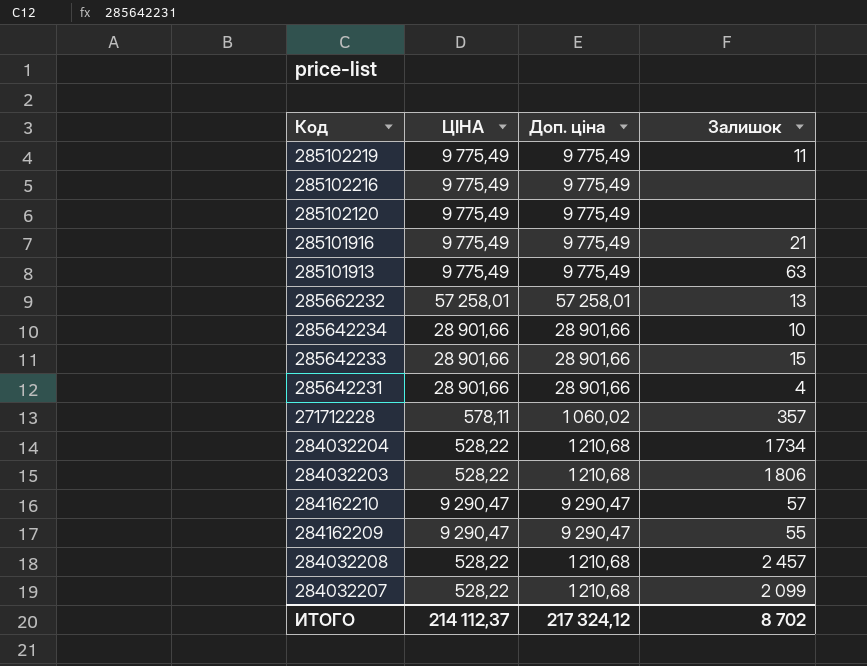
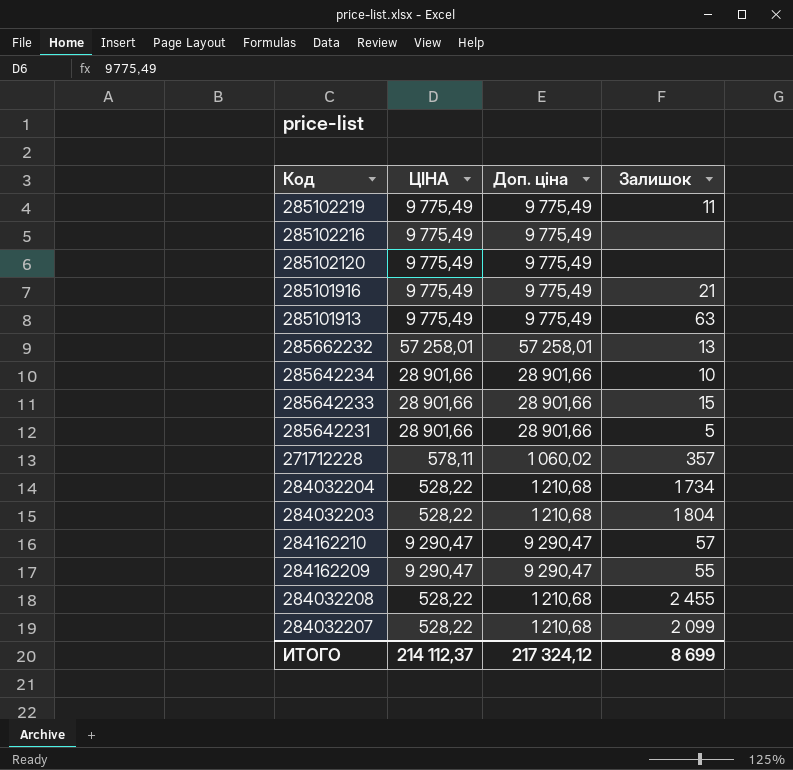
285642231 | Залишок: 4 -> 5
284032203 | Залишок: 1 806 -> 1 804
284032208 | Залишок: 2 457 -> 2 455
ИТОГО | Залишок: 8 702 -> 8 699

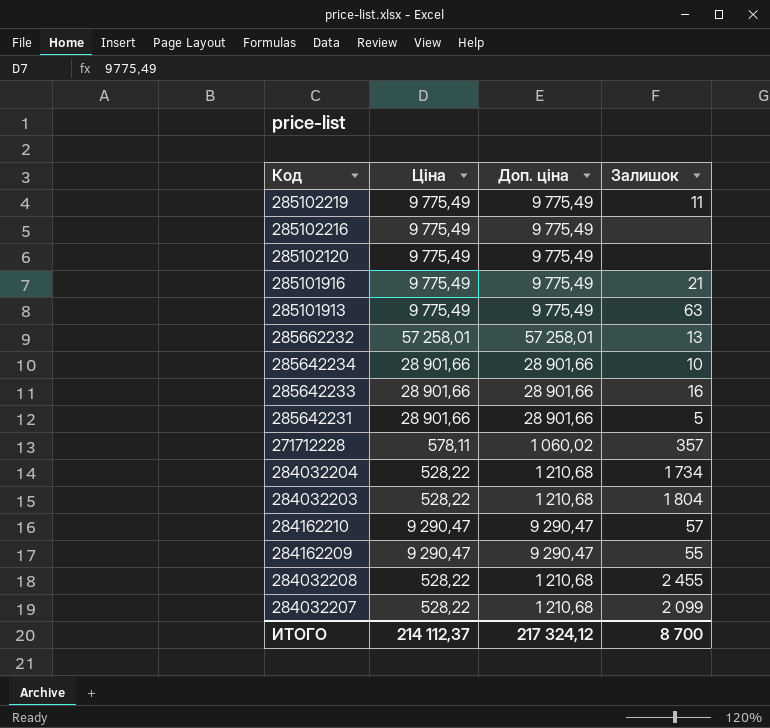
column name: ЦІНА -> Ціна
285642233 | Залишок: 15 -> 16
ИТОГО | Залишок: 8 699 -> 8 700

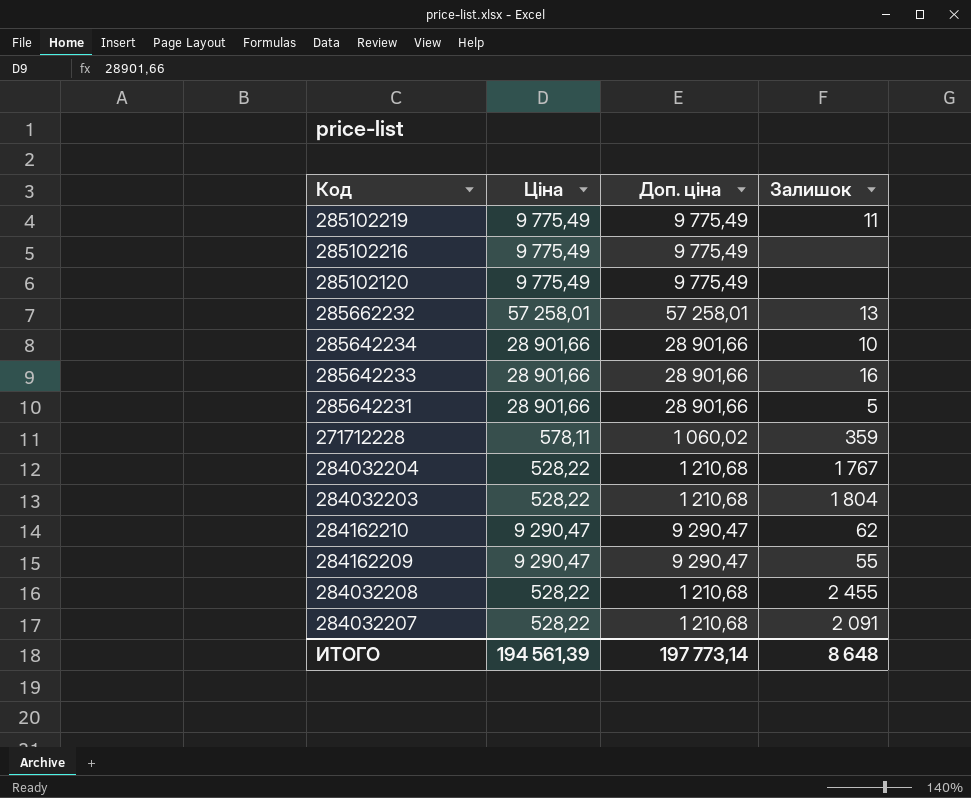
row 285101916: 9 775,49 | 9 775,49 | 21 -> none
row 285101913: 9 775,49 | 9 775,49 | 63 -> none
271712228 | Залишок: 357 -> 359
284032204 | Залишок: 1 734 -> 1 767
284162210 | Залишок: 57 -> 62
284032207 | Залишок: 2 099 -> 2 091
ИТОГО | Ціна: 214 112,37 -> 194 561,39
ИТОГО | Доп. ціна: 217 324,12 -> 197 773,14
ИТОГО | Залишок: 8 700 -> 8 648

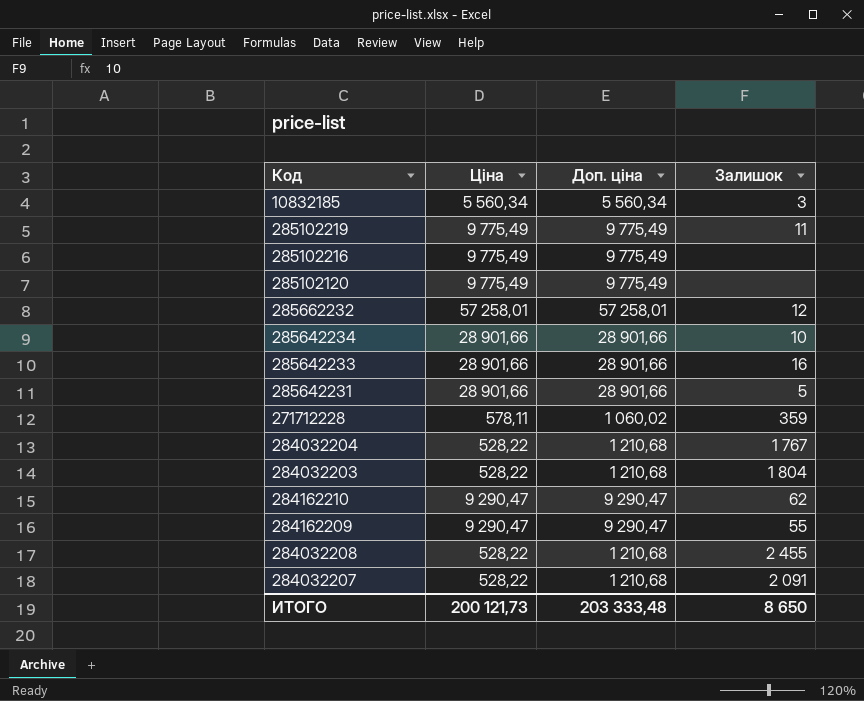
row 10832185: none -> 5 560,34 | 5 560,34 | 3
285662232 | Залишок: 13 -> 12
ИТОГО | Ціна: 194 561,39 -> 200 121,73
ИТОГО | Доп. ціна: 197 773,14 -> 203 333,48
ИТОГО | Залишок: 8 648 -> 8 650

